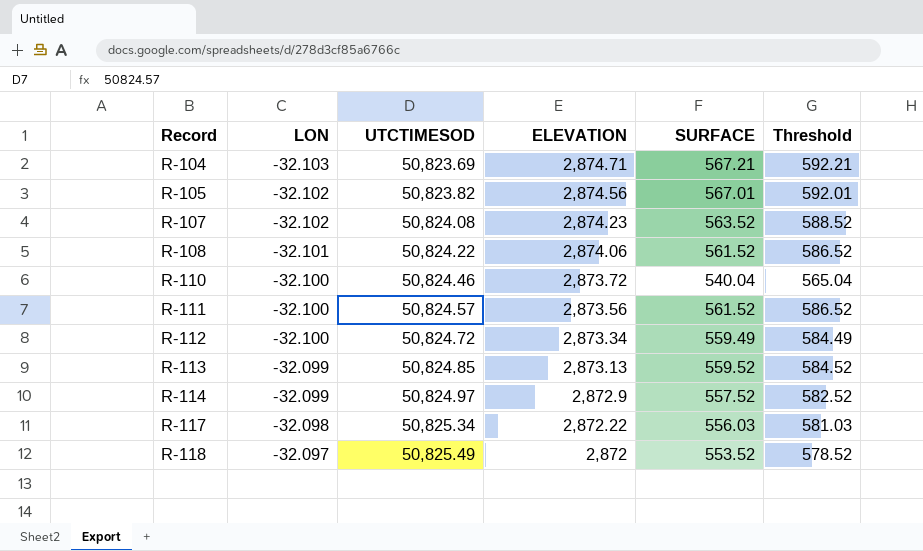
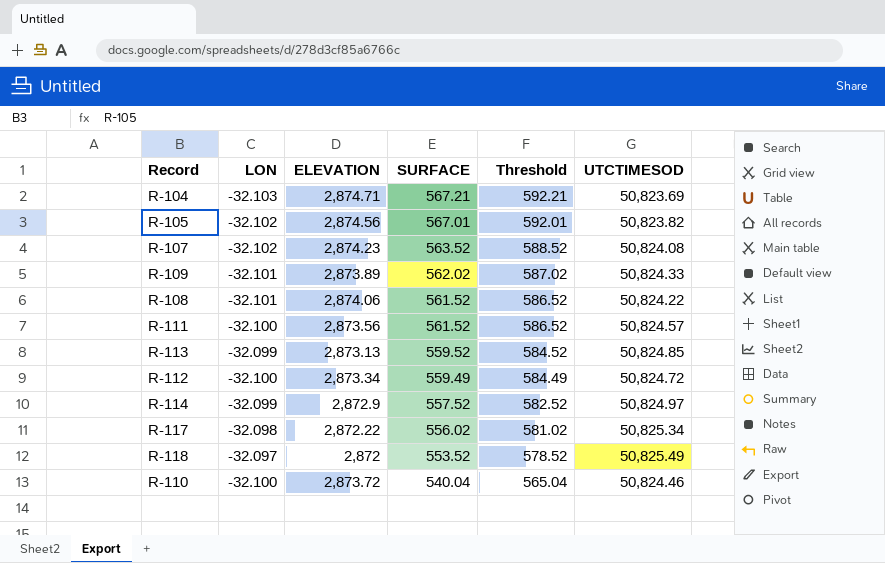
row order: Record ascending -> SURFACE descending
column UTCTIMESOD | position: 3 -> 6
row R-109: none -> -32.101 | 2,873.89 | 562.02 | 587.02 | 50,824.33
R-117 | SURFACE: 556.03 -> 556.02
R-117 | Threshold: 581.03 -> 581.02

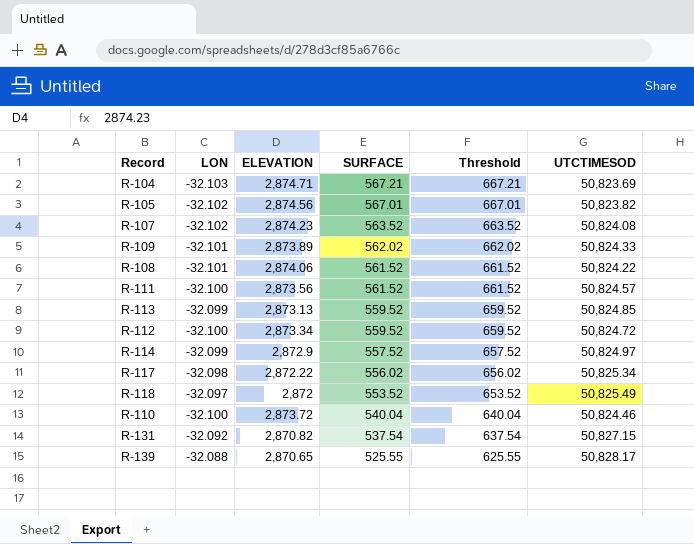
column Threshold | formula: [SURFACE] + 25 -> [SURFACE] + 100
R-112 | SURFACE: 559.49 -> 559.52
row R-131: none -> -32.092 | 2,870.82 | 537.54 | 637.54 | 50,827.15
row R-139: none -> -32.088 | 2,870.65 | 525.55 | 625.55 | 50,828.17

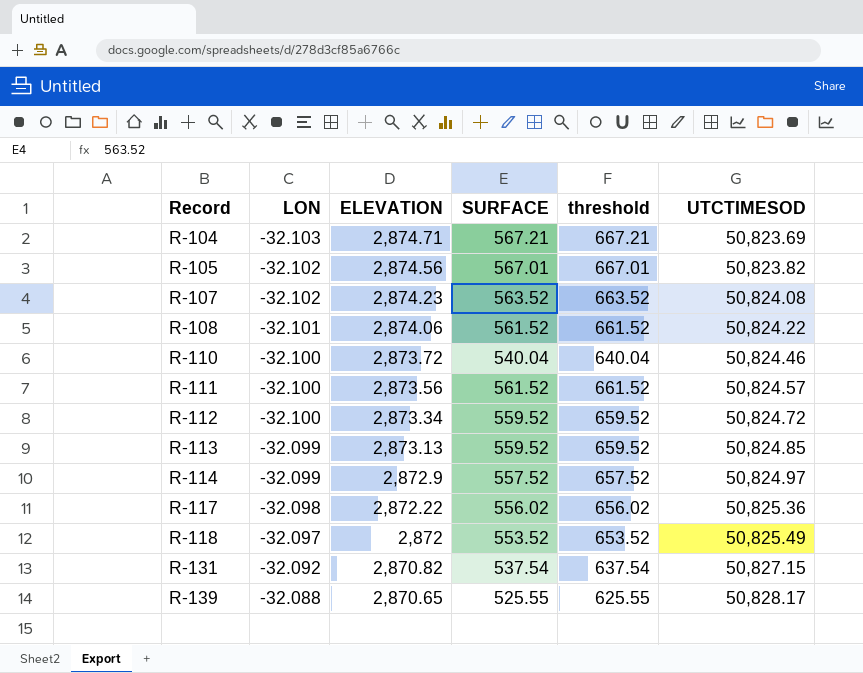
row order: SURFACE descending -> Record ascending
column name: Threshold -> threshold
row R-109: -32.101 | 2,873.89 | 562.02 | 662.02 | 50,824.33 -> none
R-117 | UTCTIMESOD: 50,825.34 -> 50,825.36

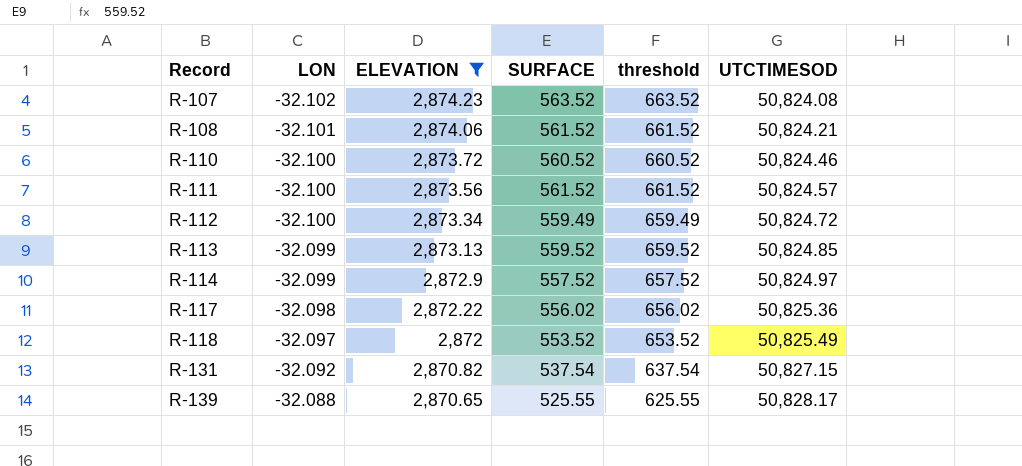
filter: none -> ELEVATION <= 2,874.23
R-108 | UTCTIMESOD: 50,824.22 -> 50,824.21
R-110 | SURFACE: 540.04 -> 560.52
R-110 | threshold: 640.04 -> 660.52
R-112 | SURFACE: 559.52 -> 559.49
R-112 | threshold: 659.52 -> 659.49

